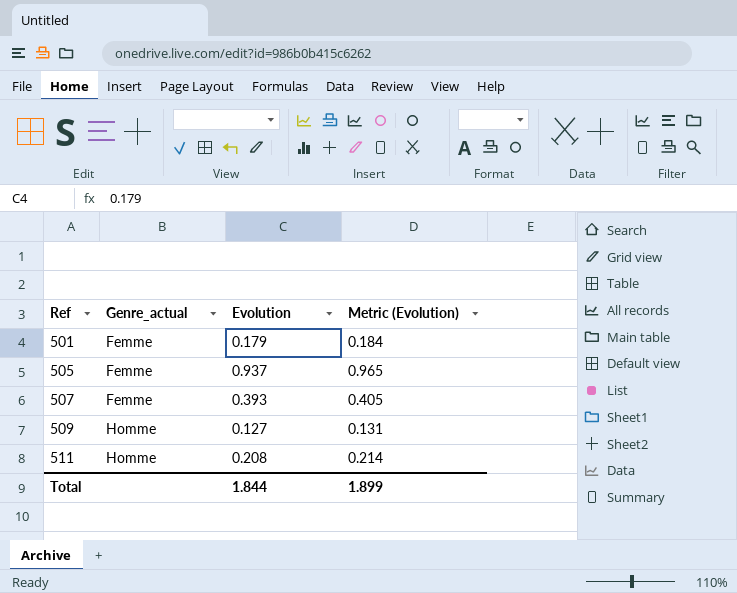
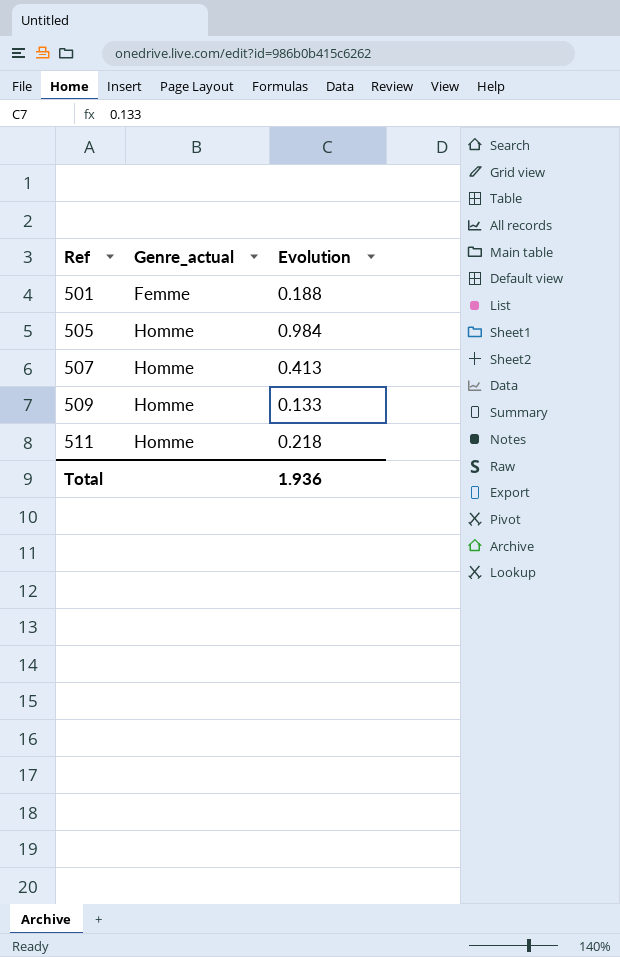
column Metric (Evolution) | formula: [Evolution] * 1.03 -> none
501 | Evolution: 0.179 -> 0.188
505 | Genre_actual: Femme -> Homme
505 | Evolution: 0.937 -> 0.984
507 | Genre_actual: Femme -> Homme
507 | Evolution: 0.393 -> 0.413
509 | Evolution: 0.127 -> 0.133
511 | Evolution: 0.208 -> 0.218
Total | Evolution: 1.844 -> 1.936

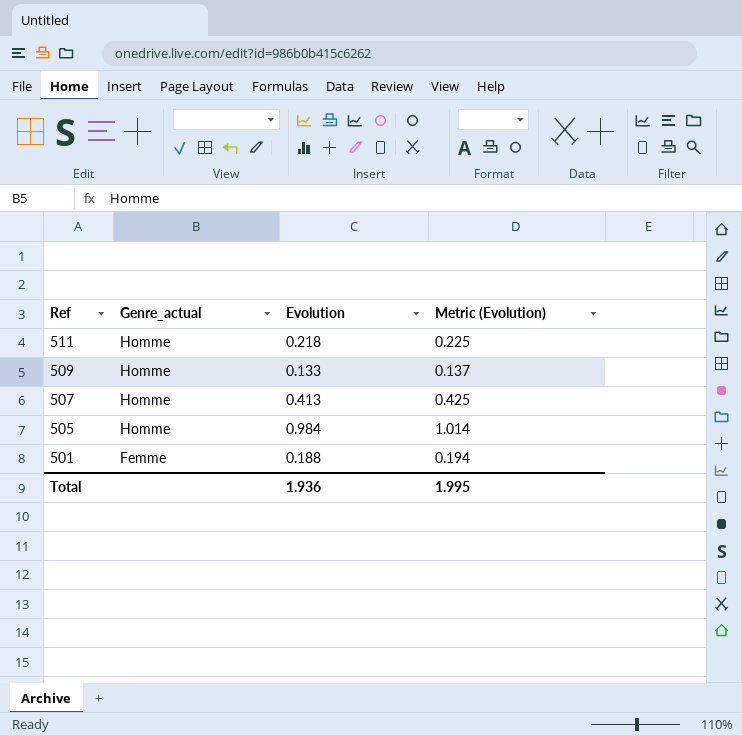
row order: Ref ascending -> Ref descending
column Metric (Evolution) | formula: none -> [Evolution] * 1.03

